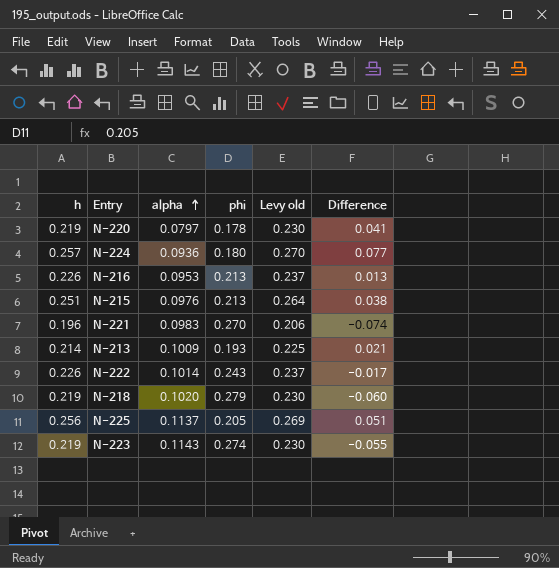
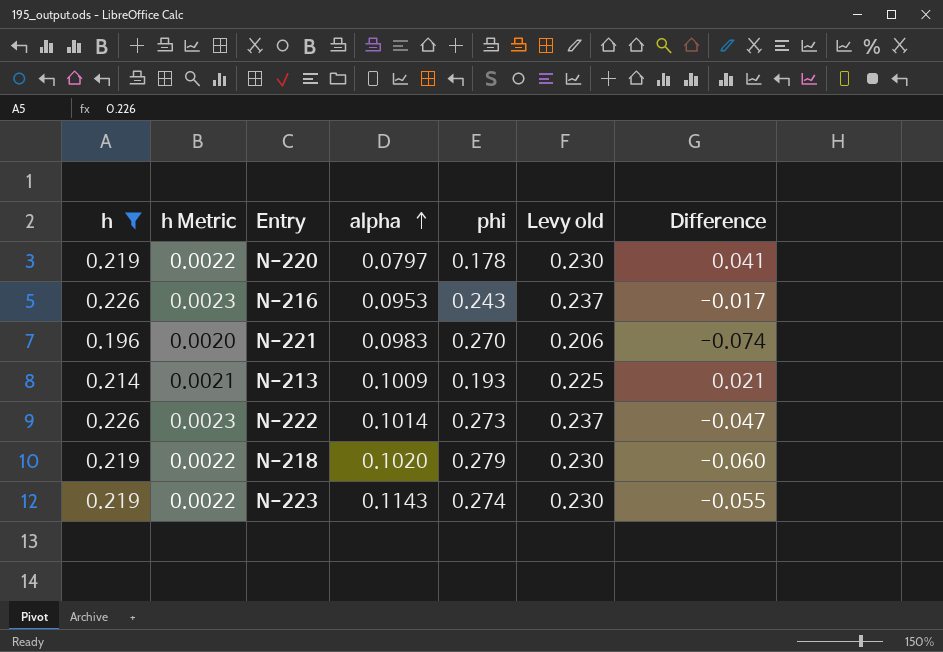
filter: none -> h <= 0.226
column h Metric | formula: none -> [h] * 0.01
N-216 | phi: 0.213 -> 0.243
N-216 | Difference: 0.013 -> -0.017
N-222 | phi: 0.243 -> 0.273
N-222 | Difference: -0.017 -> -0.047

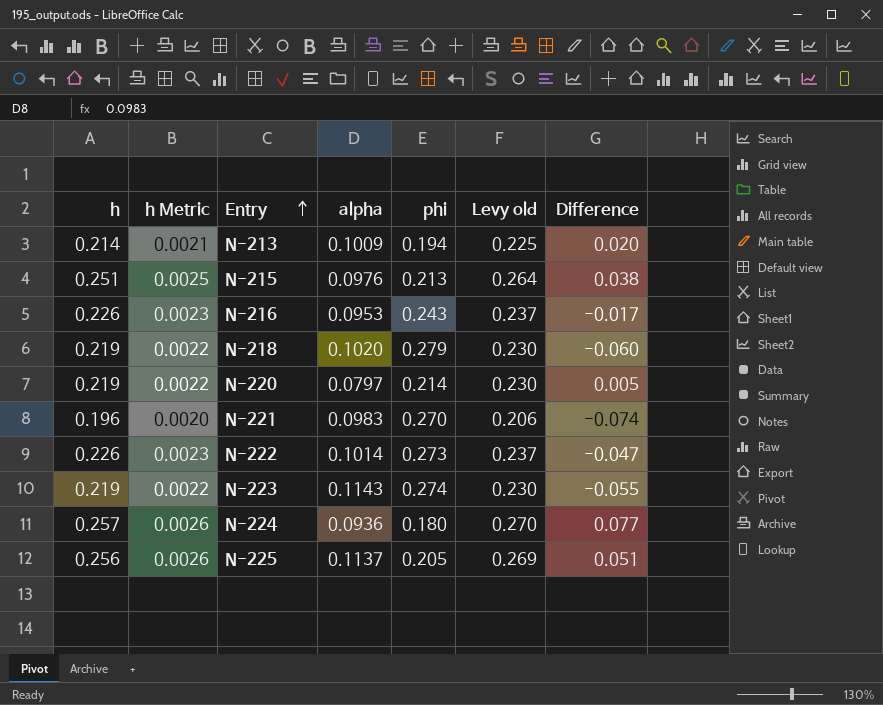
filter: h <= 0.226 -> none
row order: alpha ascending -> Entry ascending
N-213 | phi: 0.193 -> 0.194
N-213 | Difference: 0.021 -> 0.020
N-220 | phi: 0.178 -> 0.214
N-220 | Difference: 0.041 -> 0.005

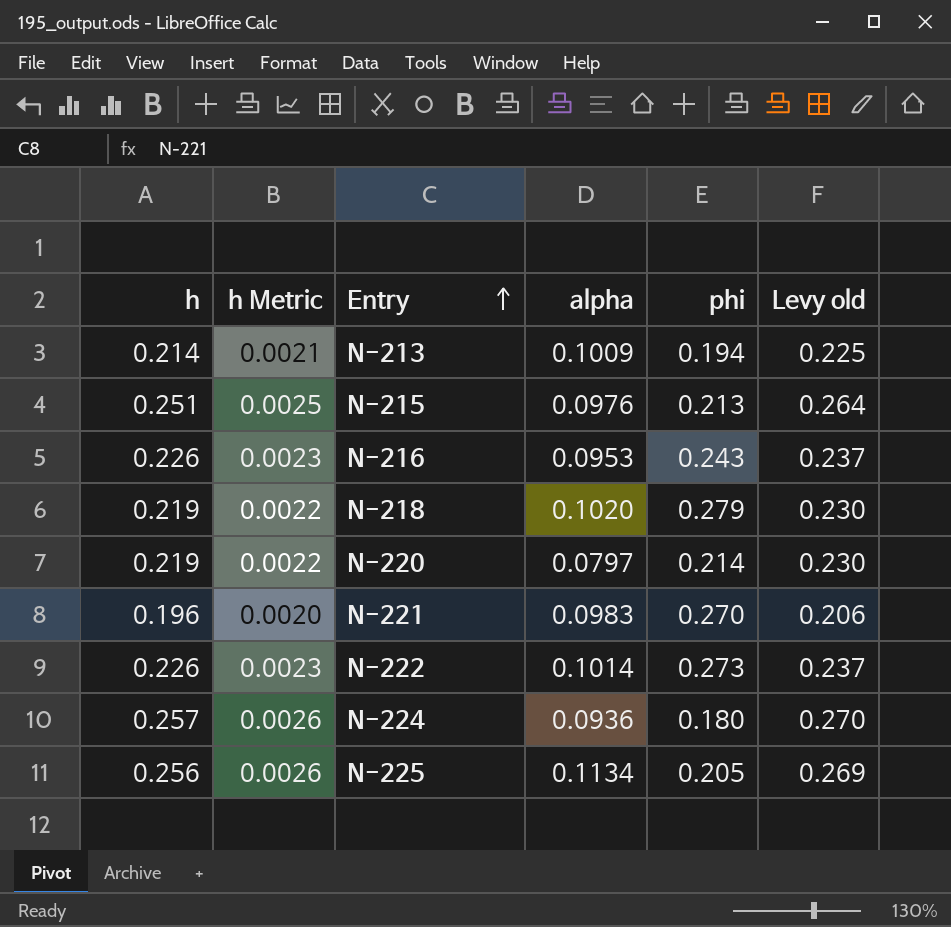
column Difference | formula: [h] - [phi] -> none
row N-223: 0.219 | 0.0022 | 0.1143 | 0.274 | 0.230 | -0.055 -> none
N-225 | alpha: 0.1137 -> 0.1134

